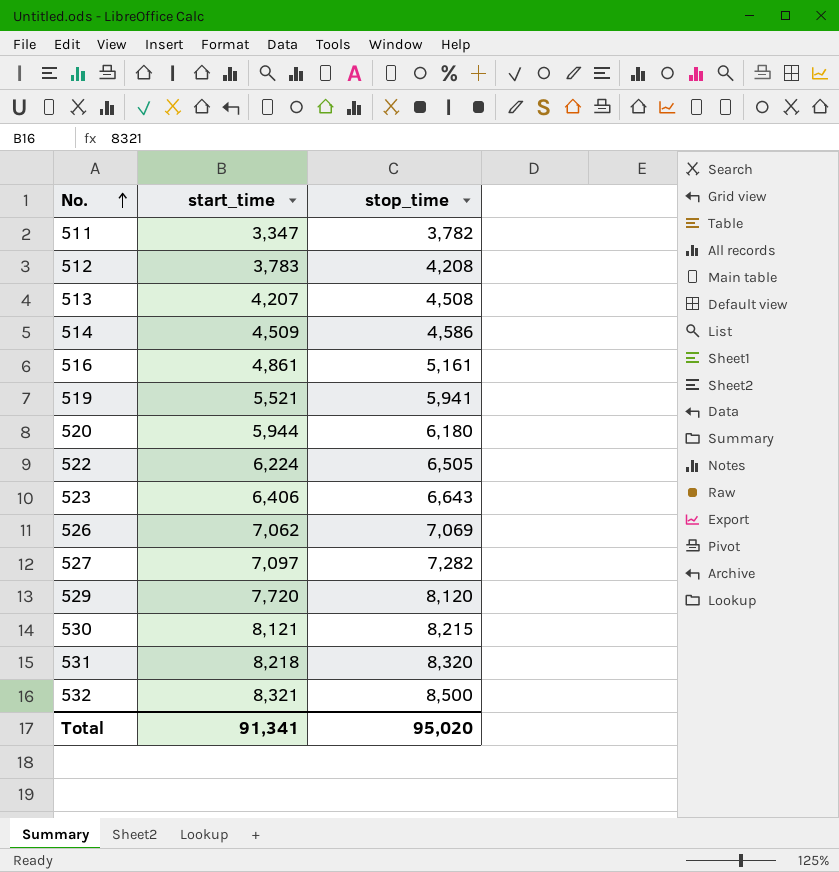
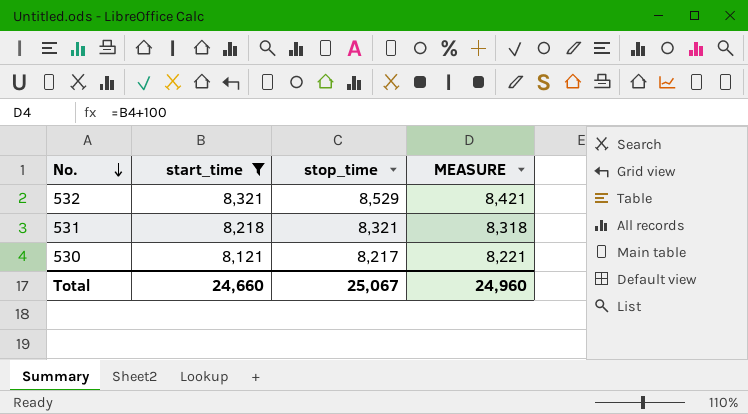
filter: none -> start_time >= 8,121
row order: No. ascending -> No. descending
column MEASURE | formula: none -> [start_time] + 100
532 | stop_time: 8,500 -> 8,529
531 | stop_time: 8,320 -> 8,321
530 | stop_time: 8,215 -> 8,217
Total | start_time: 91,341 -> 24,660
Total | stop_time: 95,020 -> 25,067

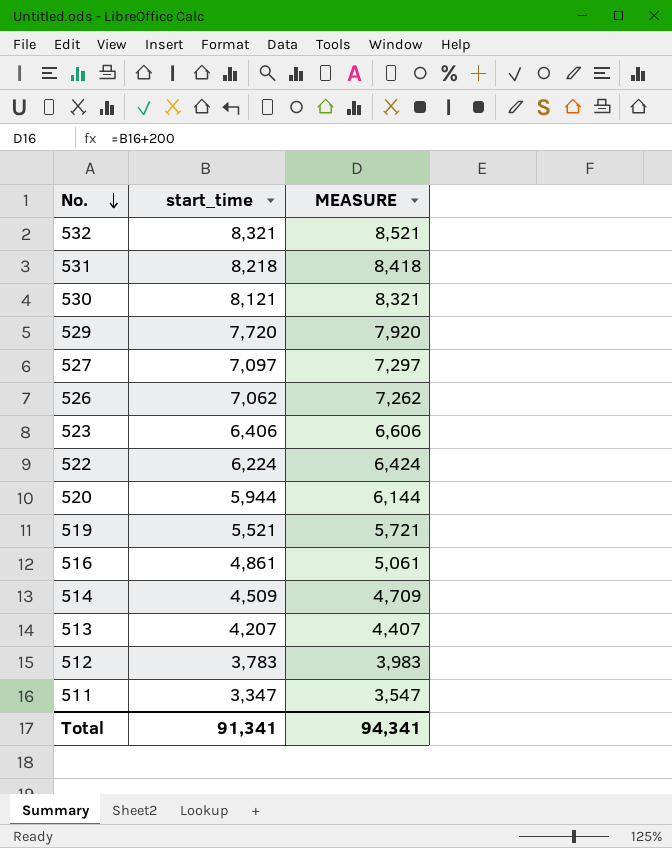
filter: start_time >= 8,121 -> none
column stop_time | position: 3 -> none
column MEASURE | formula: [start_time] + 100 -> [start_time] + 200
Total | start_time: 24,660 -> 91,341
Total | MEASURE: 24,960 -> 94,341

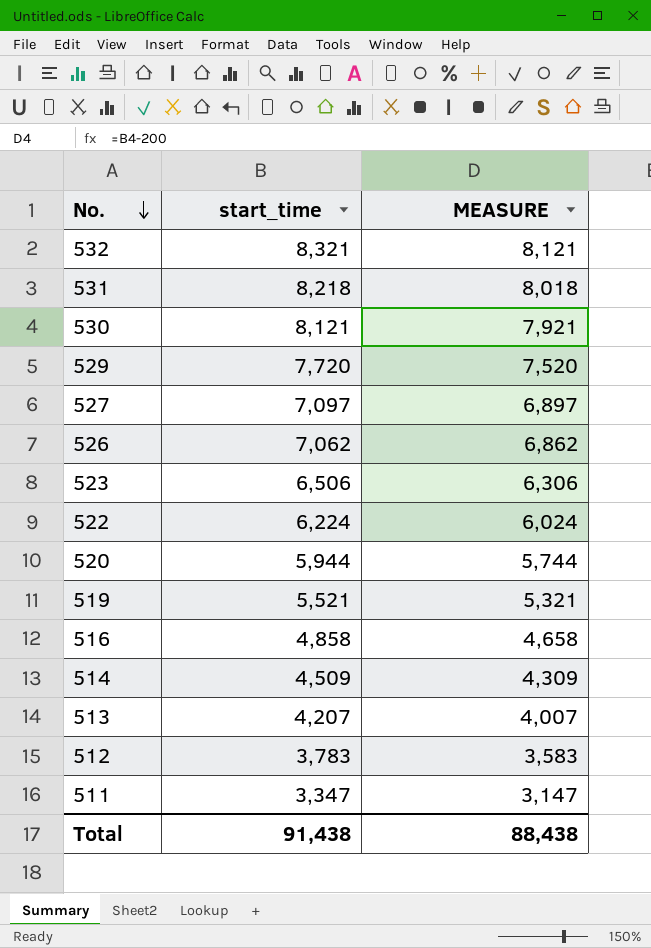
column MEASURE | formula: [start_time] + 200 -> [start_time] - 200
523 | start_time: 6,406 -> 6,506
516 | start_time: 4,861 -> 4,858
Total | start_time: 91,341 -> 91,438
Total | MEASURE: 94,341 -> 88,438

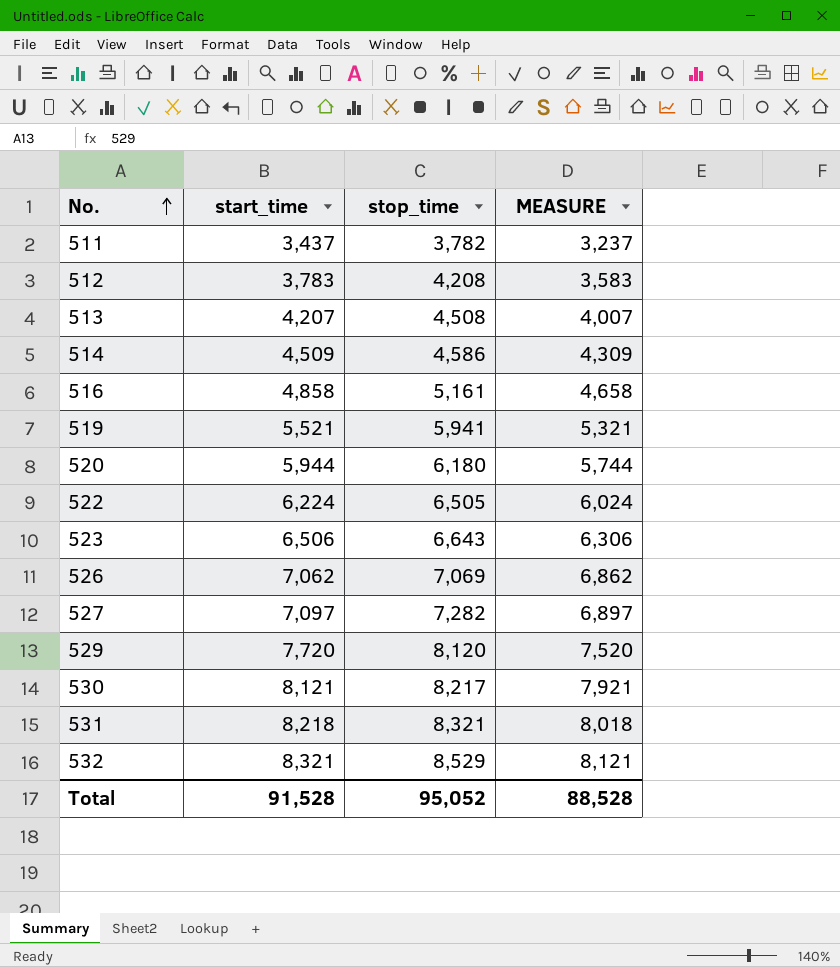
row order: No. descending -> No. ascending
column stop_time | position: none -> 3
511 | start_time: 3,347 -> 3,437
511 | MEASURE: 3,147 -> 3,237
Total | start_time: 91,438 -> 91,528
Total | MEASURE: 88,438 -> 88,528

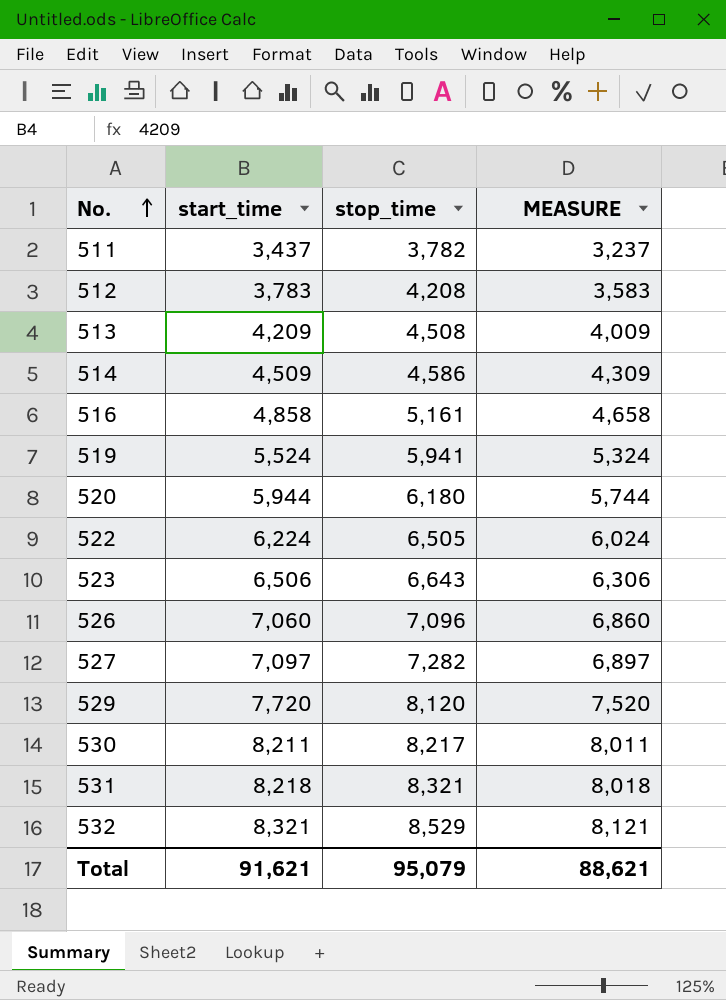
513 | start_time: 4,207 -> 4,209
513 | MEASURE: 4,007 -> 4,009
519 | start_time: 5,521 -> 5,524
519 | MEASURE: 5,321 -> 5,324
526 | start_time: 7,062 -> 7,060
526 | stop_time: 7,069 -> 7,096
526 | MEASURE: 6,862 -> 6,860
530 | start_time: 8,121 -> 8,211
530 | MEASURE: 7,921 -> 8,011
Total | start_time: 91,528 -> 91,621
Total | stop_time: 95,052 -> 95,079
Total | MEASURE: 88,528 -> 88,621

